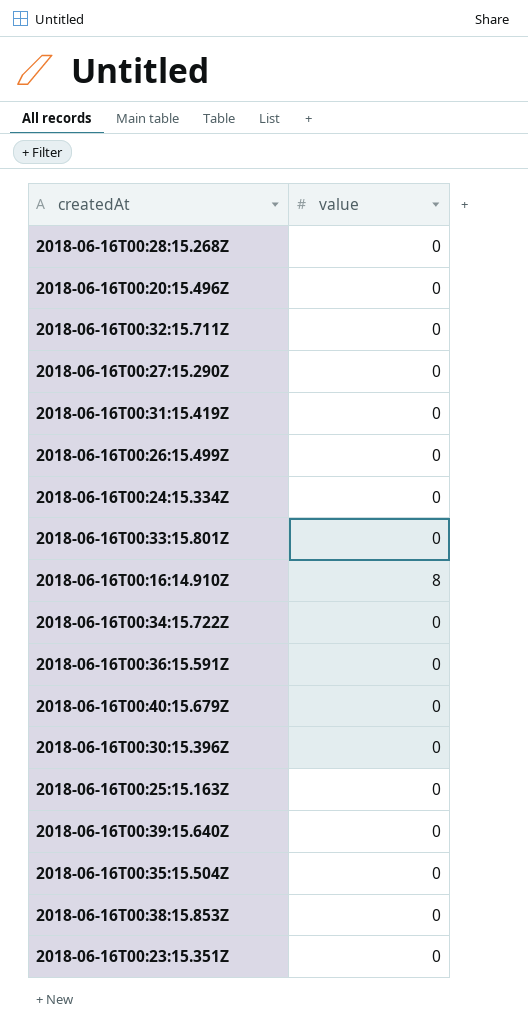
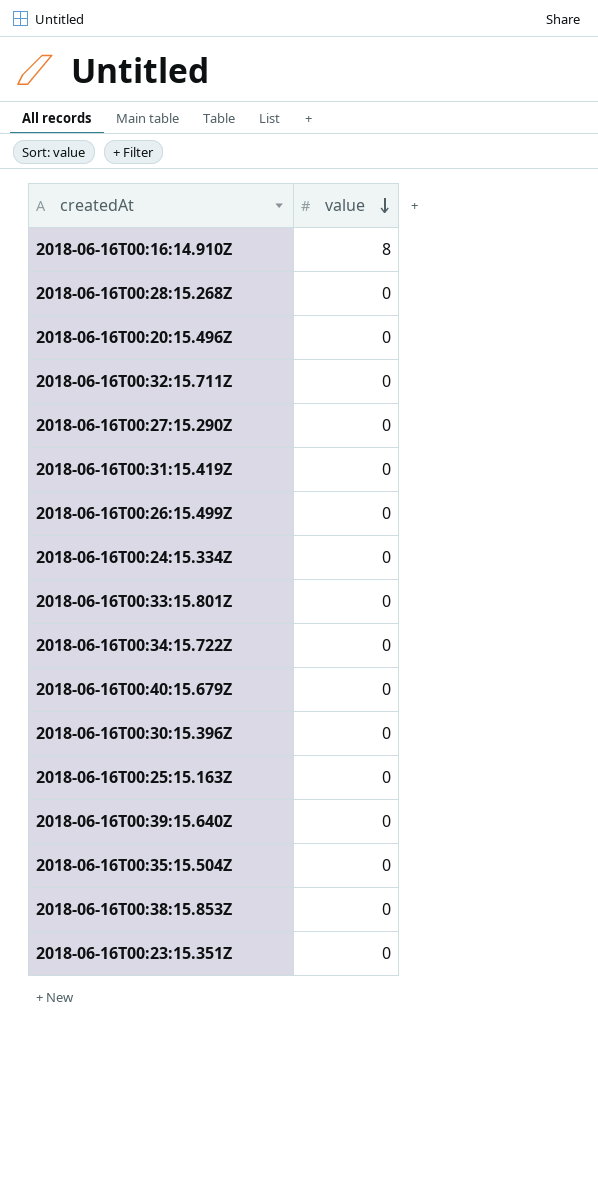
row order: none -> value descending
row 2018-06-16T00:36:15.591Z: 0 -> none

